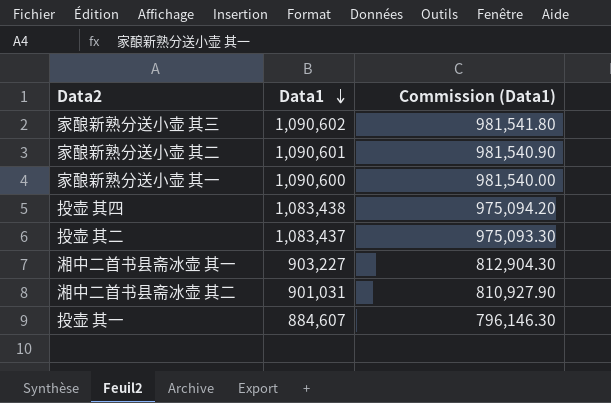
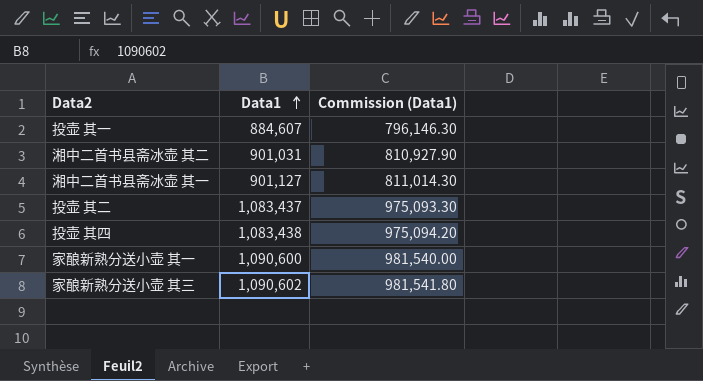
row order: Data1 descending -> Data1 ascending
row 家酿新熟分送小壶 其二: 1,090,601 | 981,540.90 -> none
湘中二首书县斋冰壶 其一 | Data1: 903,227 -> 901,127
湘中二首书县斋冰壶 其一 | Commission (Data1): 812,904.30 -> 811,014.30

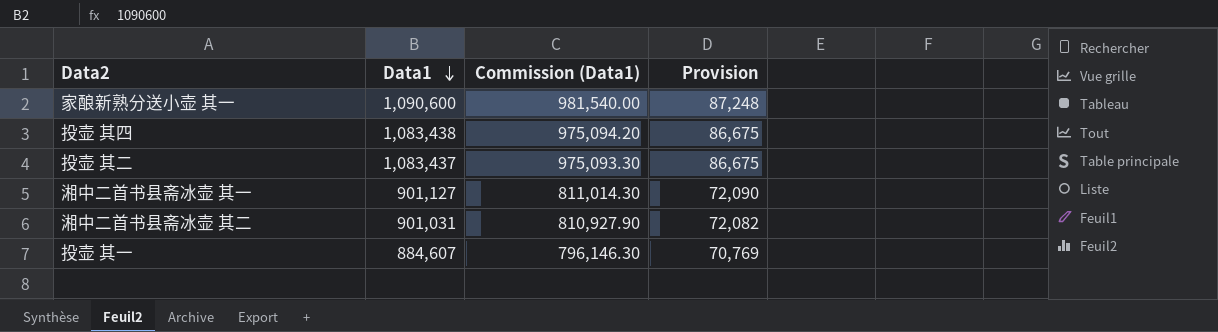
row order: Data1 ascending -> Data1 descending
column Provision | formula: none -> [Data1] * 0.08
row 家酿新熟分送小壶 其三: 1,090,602 | 981,541.80 -> none

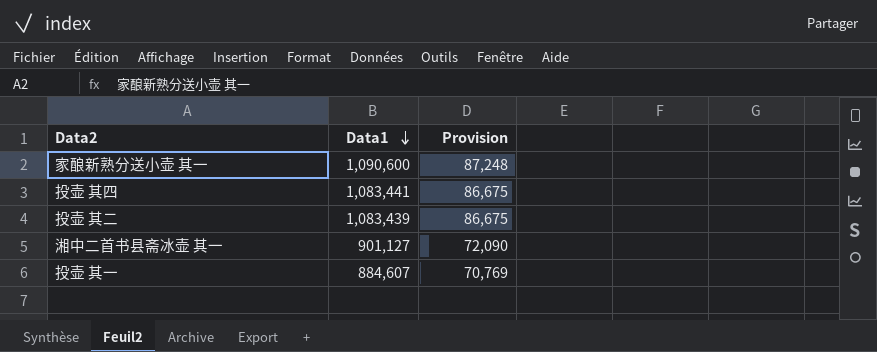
column Commission (Data1) | formula: [Data1] * 0.9 -> none
row 湘中二首书县斋冰壶 其二: 901,031 | 810,927.90 | 72,082 -> none
投壶 其四 | Data1: 1,083,438 -> 1,083,441
投壶 其二 | Data1: 1,083,437 -> 1,083,439

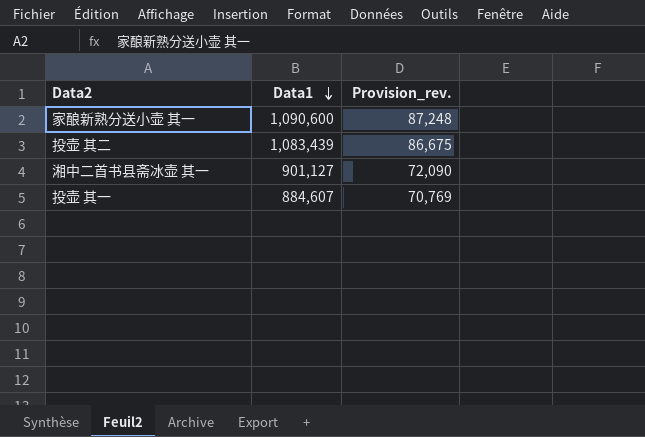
column name: Provision -> Provision_rev.
row 投壶 其四: 1,083,441 | 86,675 -> none

